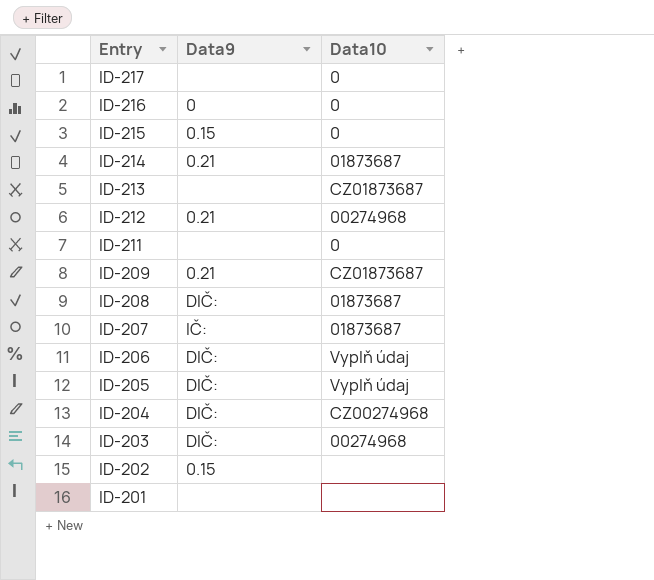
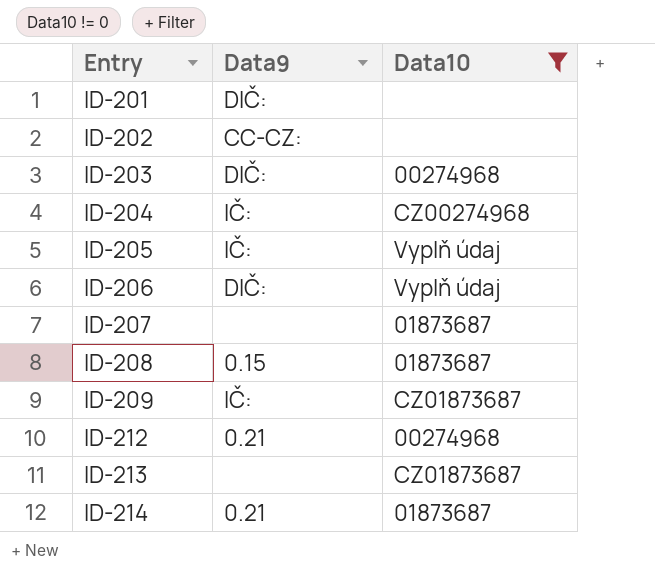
filter: none -> Data10 != 0
row order: Entry descending -> Entry ascending
ID-201 | Data9: none -> DIČ:
ID-202 | Data9: 0.15 -> CC-CZ:
ID-204 | Data9: DIČ: -> IČ:
ID-205 | Data9: DIČ: -> IČ:
ID-207 | Data9: IČ: -> none
ID-208 | Data9: DIČ: -> 0.15
ID-209 | Data9: 0.21 -> IČ:

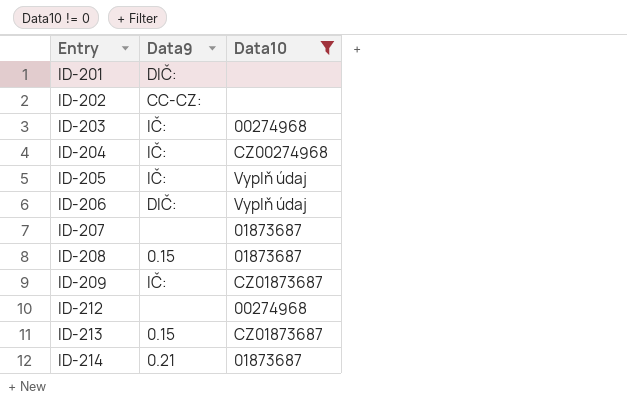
ID-203 | Data9: DIČ: -> IČ:
ID-212 | Data9: 0.21 -> none
ID-213 | Data9: none -> 0.15

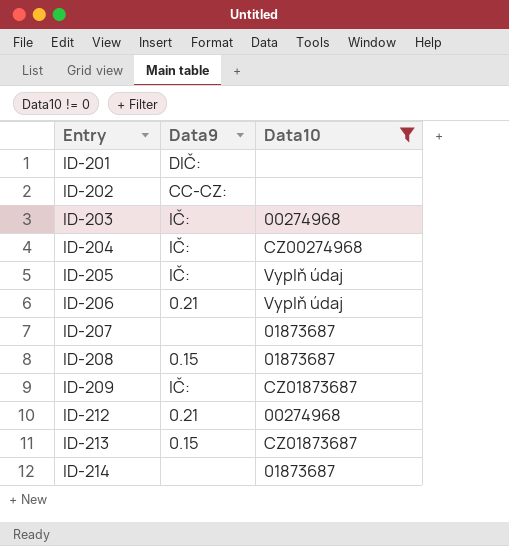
ID-206 | Data9: DIČ: -> 0.21
ID-212 | Data9: none -> 0.21
ID-214 | Data9: 0.21 -> none

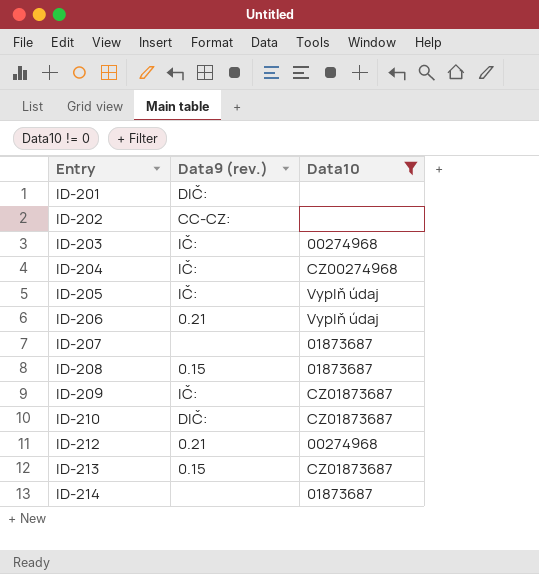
column name: Data9 -> Data9 (rev.)
row ID-210: none -> DIČ: | CZ01873687

